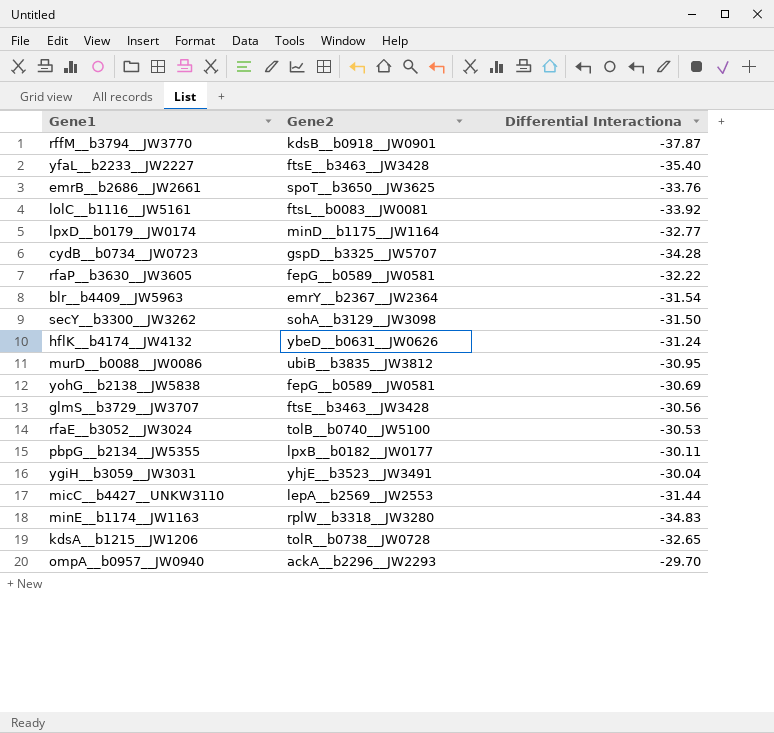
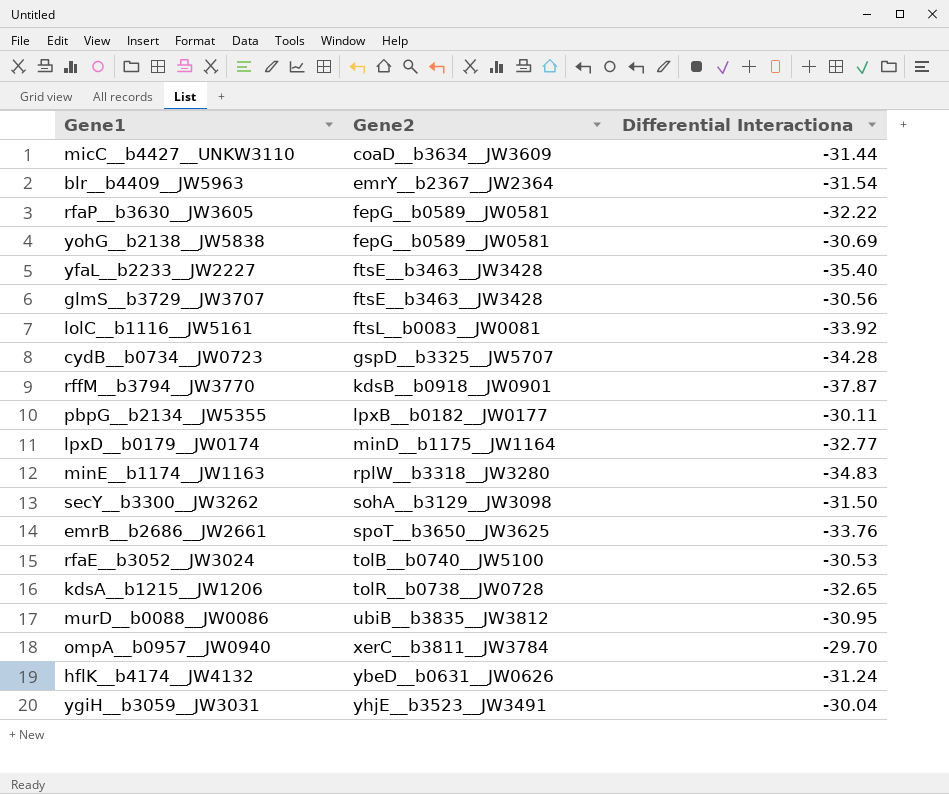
row order: none -> Gene2 ascending
micC__b4427__UNKW3110 | Gene2: lepA__b2569__JW2553 -> coaD__b3634__JW3609
ompA__b0957__JW0940 | Gene2: ackA__b2296__JW2293 -> xerC__b3811__JW3784

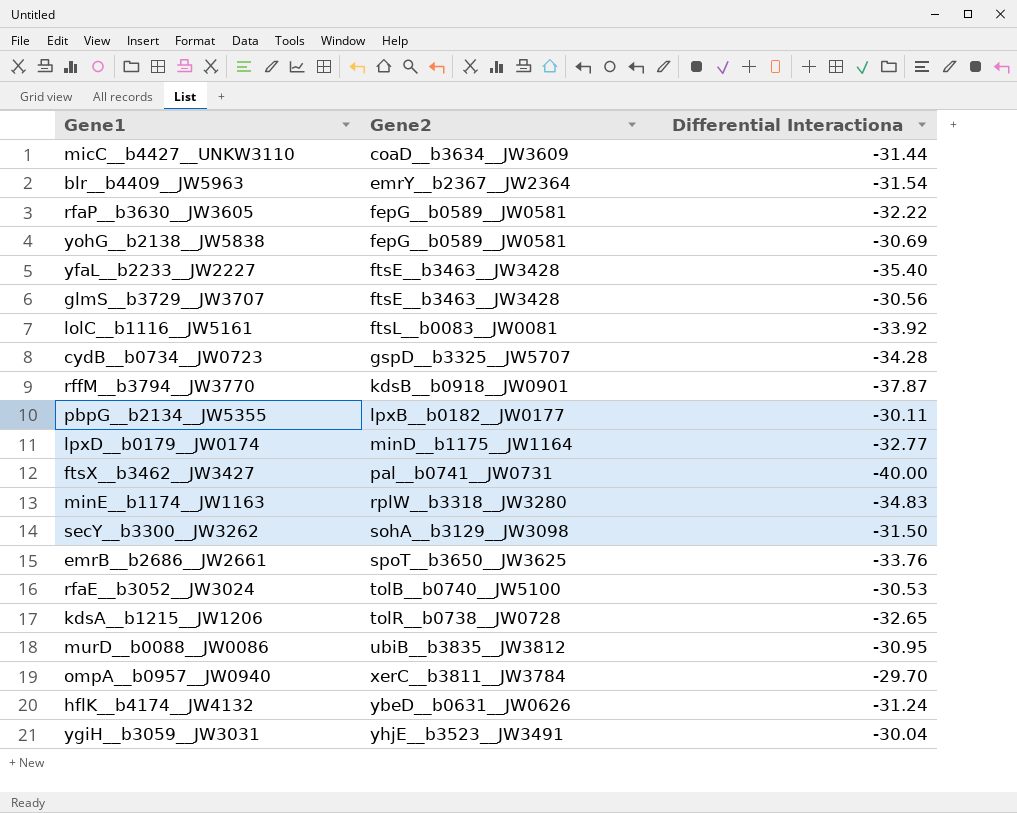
row ftsX__b3462__JW3427: none -> pal__b0741__JW0731 | -40.00

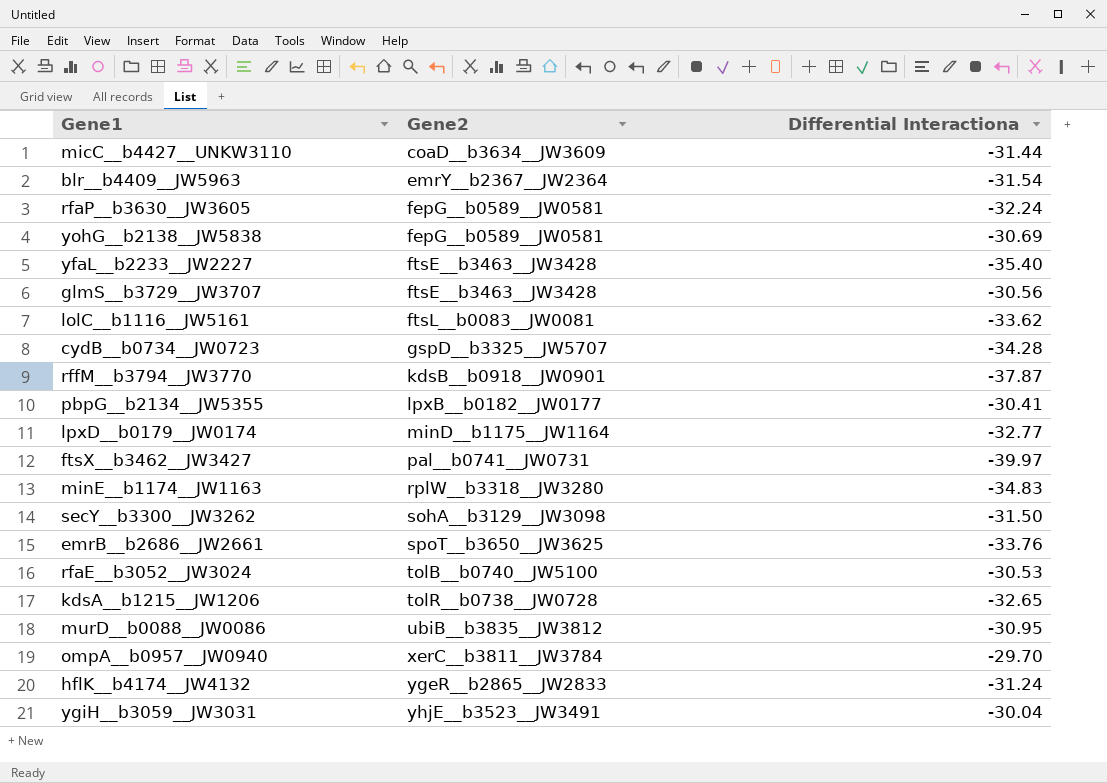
rfaP__b3630__JW3605 | Differential Interactiona: -32.22 -> -32.24
lolC__b1116__JW5161 | Differential Interactiona: -33.92 -> -33.62
pbpG__b2134__JW5355 | Differential Interactiona: -30.11 -> -30.41
ftsX__b3462__JW3427 | Differential Interactiona: -40.00 -> -39.97
hflK__b4174__JW4132 | Gene2: ybeD__b0631__JW0626 -> ygeR__b2865__JW2833

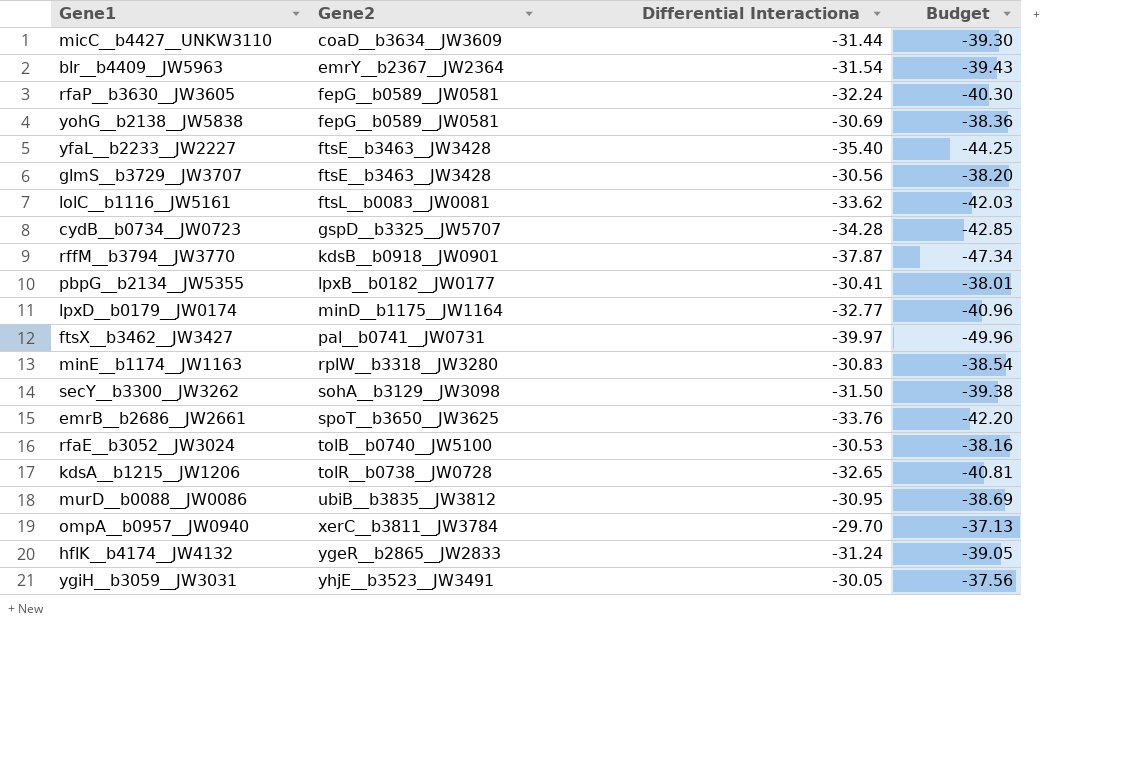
column Budget | formula: none -> [Differential Interactiona] * 1.25
minE__b1174__JW1163 | Differential Interactiona: -34.83 -> -30.83
ygiH__b3059__JW3031 | Differential Interactiona: -30.04 -> -30.05

